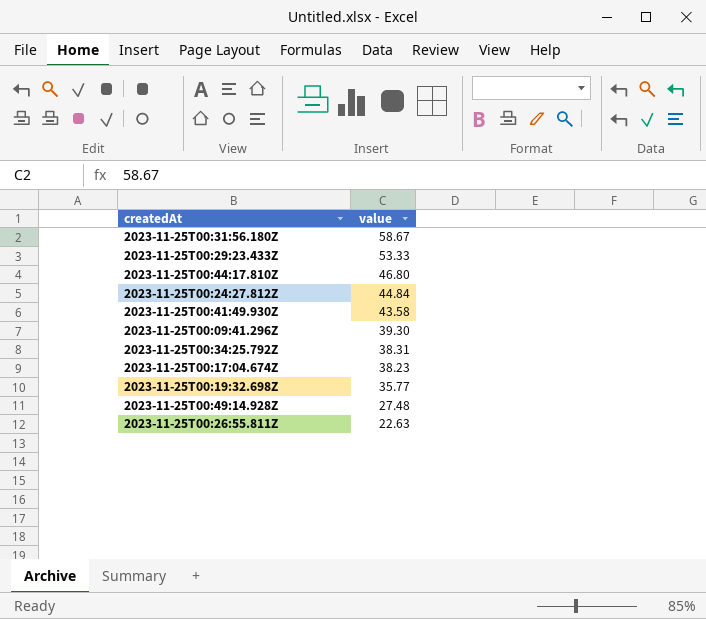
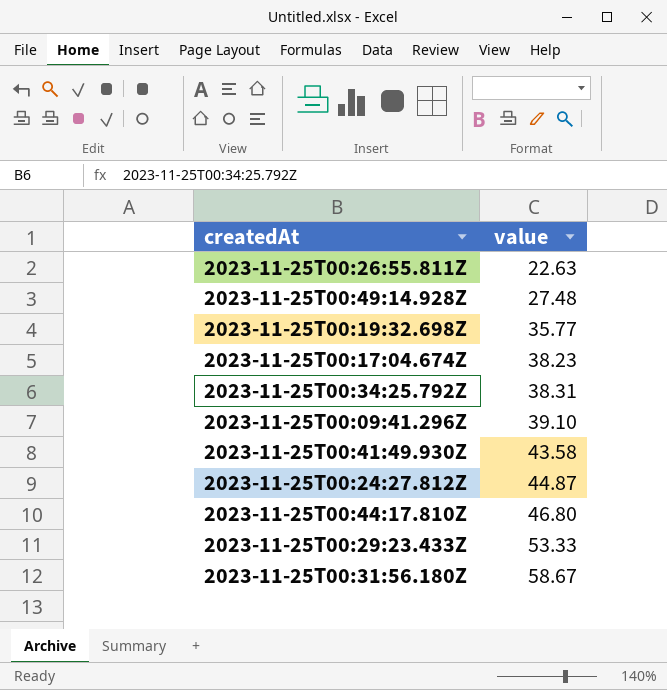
row order: value descending -> value ascending
2023-11-25T00:09:41.296Z | value: 39.30 -> 39.10
2023-11-25T00:24:27.812Z | value: 44.84 -> 44.87

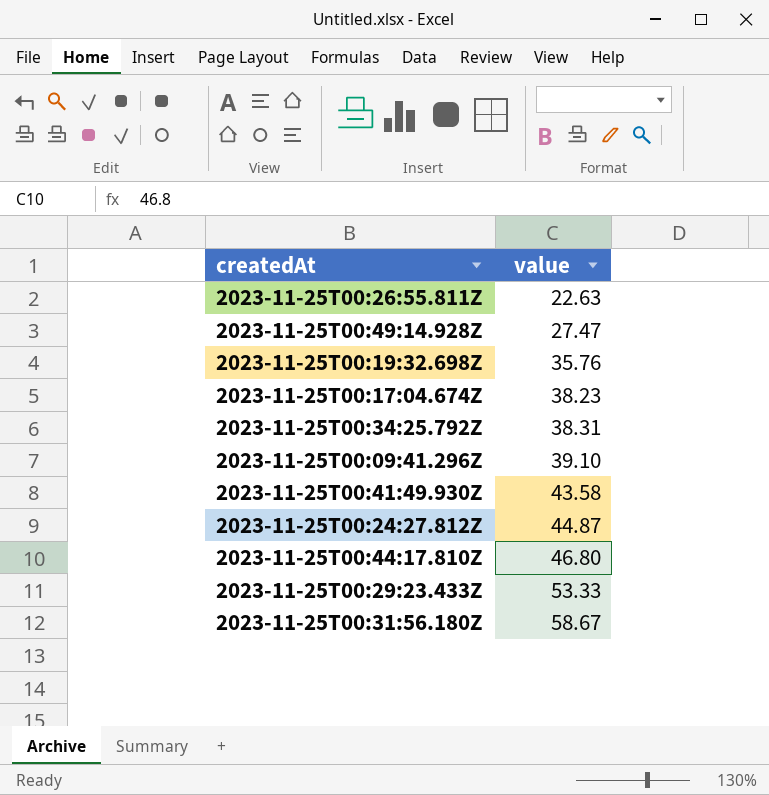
2023-11-25T00:49:14.928Z | value: 27.48 -> 27.47
2023-11-25T00:19:32.698Z | value: 35.77 -> 35.76

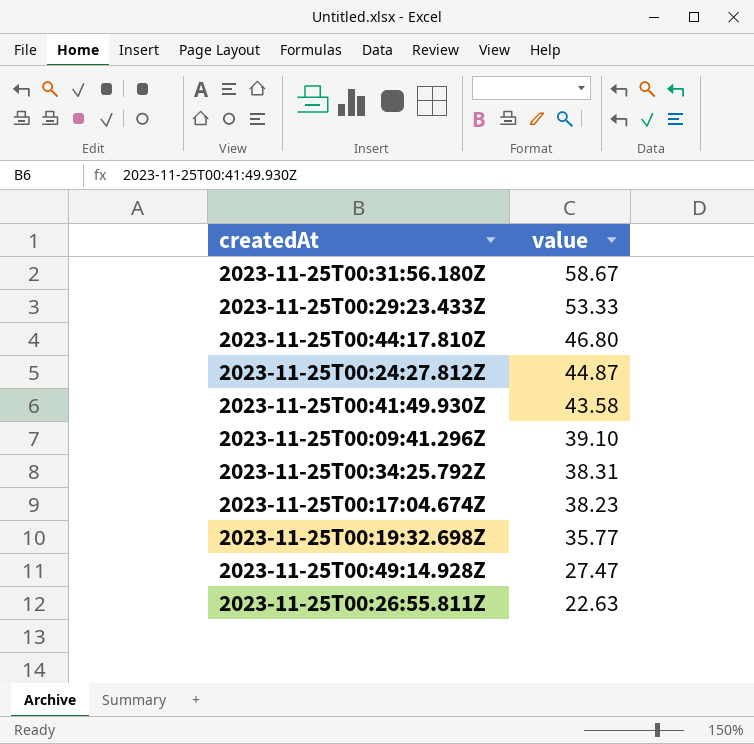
row order: value ascending -> value descending
2023-11-25T00:19:32.698Z | value: 35.76 -> 35.77

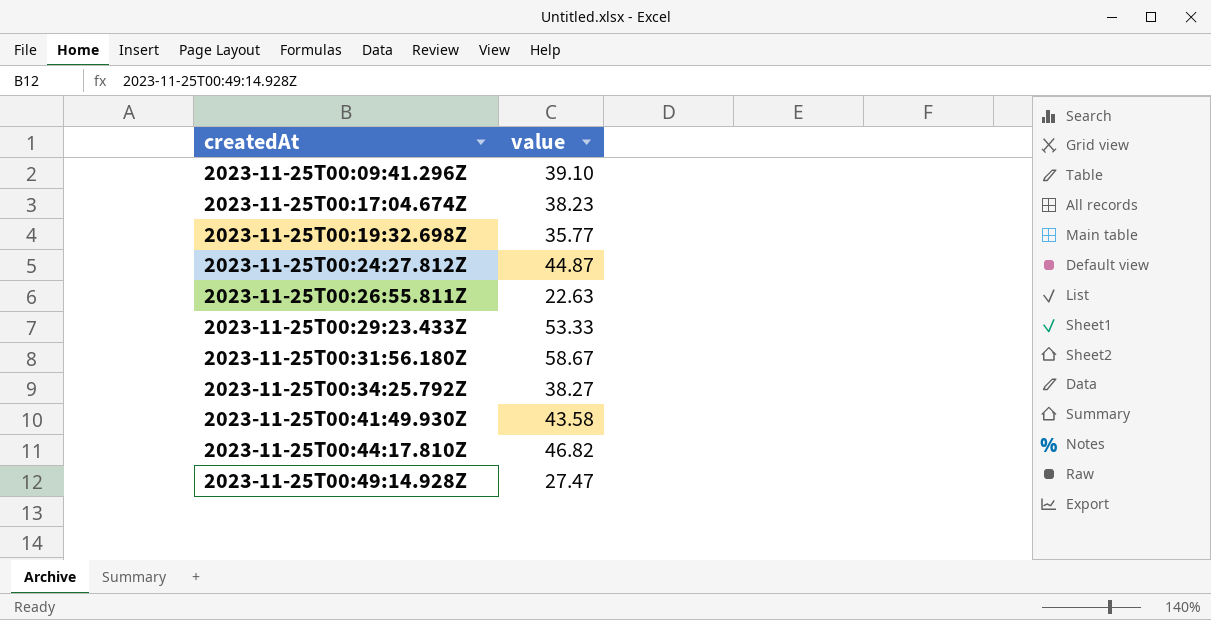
row order: value descending -> createdAt ascending
2023-11-25T00:34:25.792Z | value: 38.31 -> 38.27
2023-11-25T00:44:17.810Z | value: 46.80 -> 46.82

